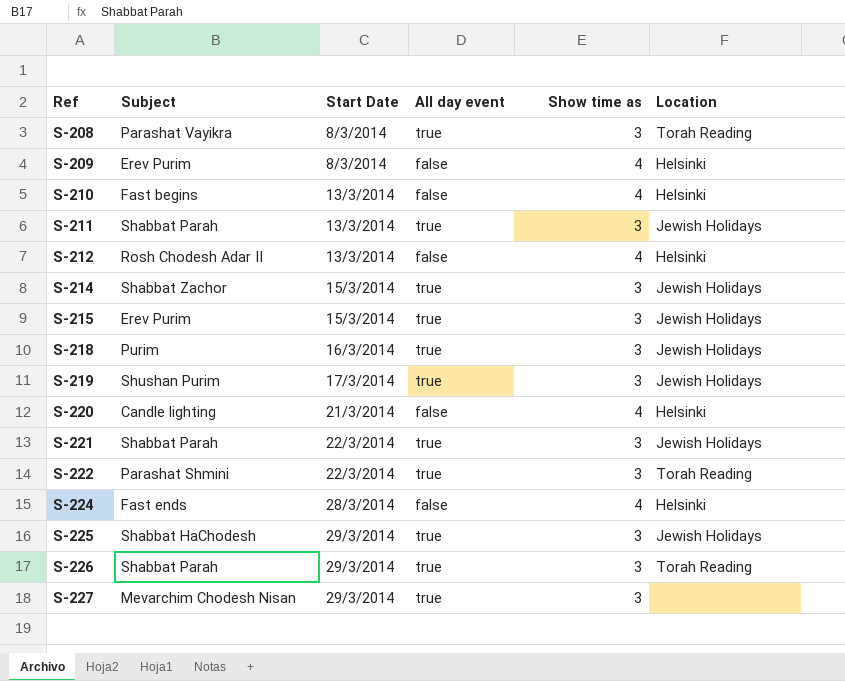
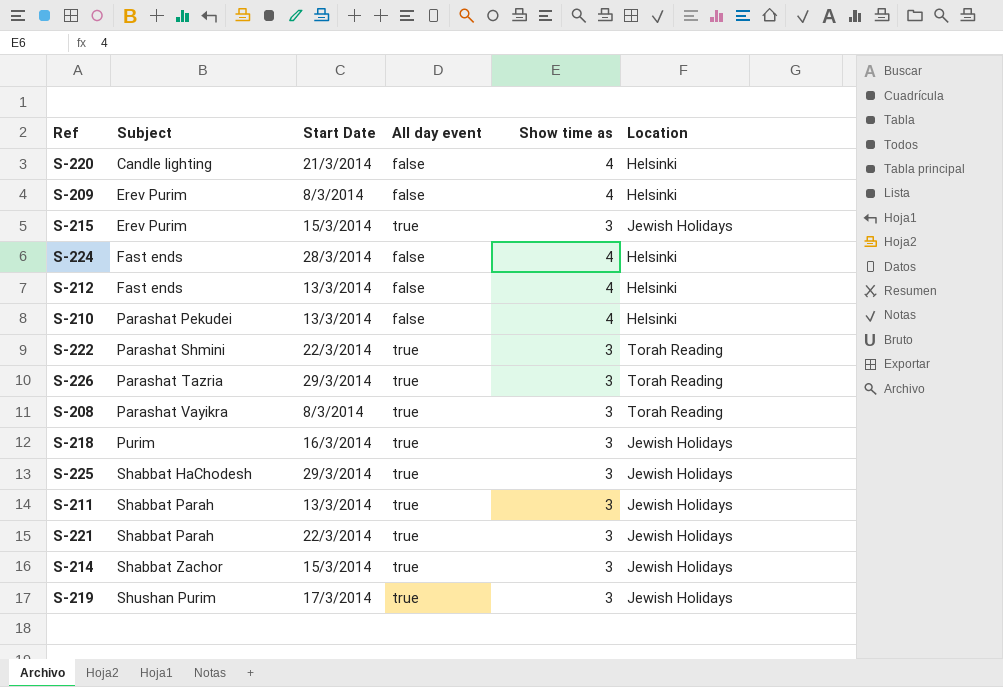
row order: Ref ascending -> Subject ascending
row S-227: Mevarchim Chodesh Nisan | 29/3/2014 | true | 3 | none -> none
S-212 | Subject: Rosh Chodesh Adar II -> Fast ends
S-210 | Subject: Fast begins -> Parashat Pekudei
S-226 | Subject: Shabbat Parah -> Parashat Tazria

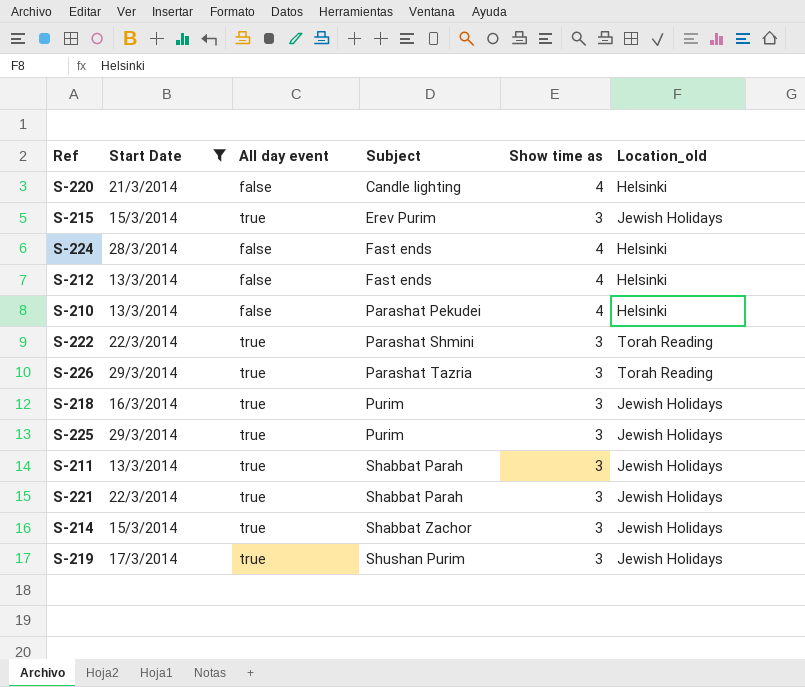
filter: none -> Start Date != 8/3/2014
column Subject | position: 2 -> 4
column name: Location -> Location_old
S-225 | Subject: Shabbat HaChodesh -> Purim

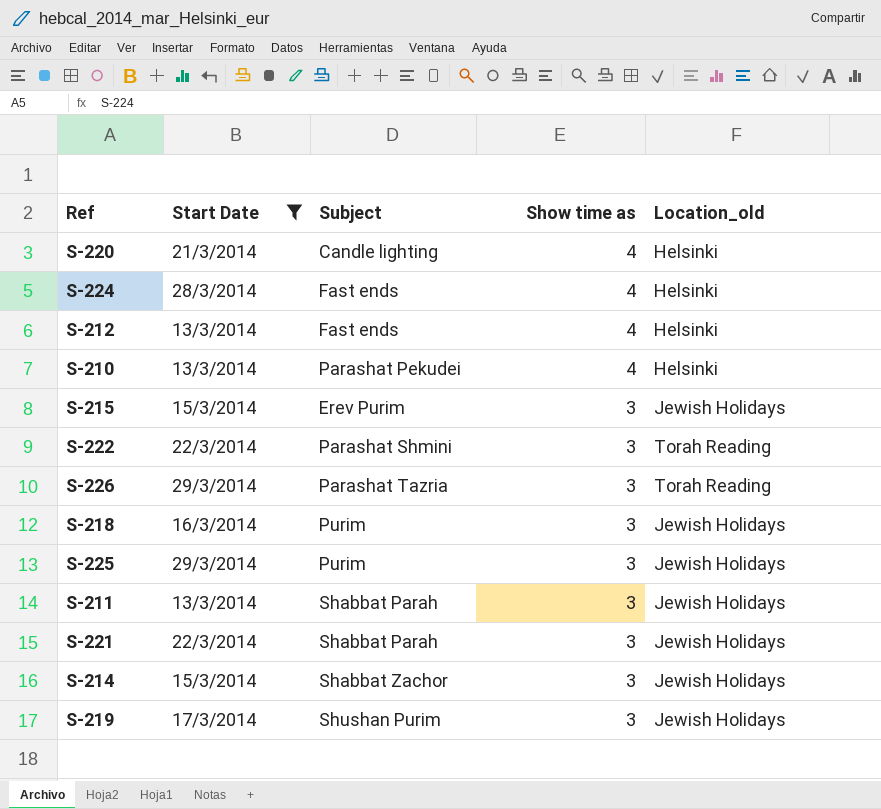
row order: Subject ascending -> Show time as descending
column All day event | position: 3 -> none

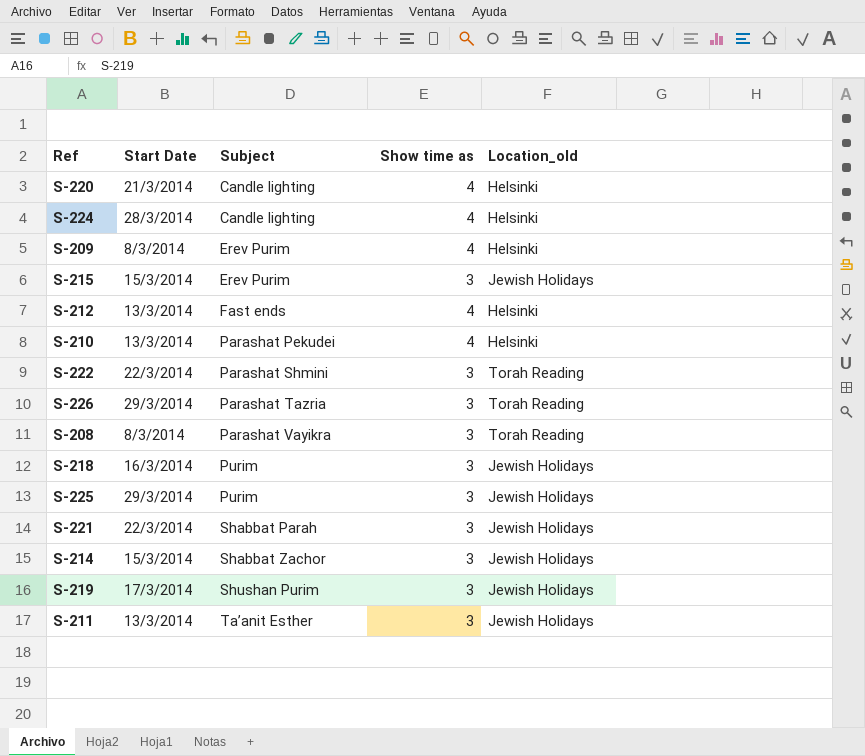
filter: Start Date != 8/3/2014 -> none
row order: Show time as descending -> Subject ascending
S-224 | Subject: Fast ends -> Candle lighting
S-211 | Subject: Shabbat Parah -> Ta’anit Esther

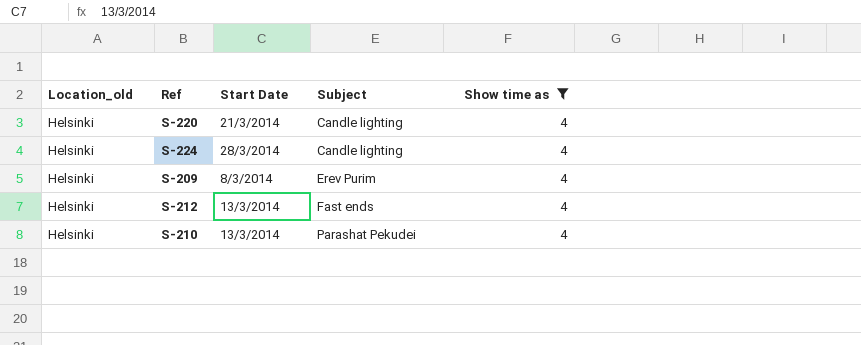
filter: none -> Show time as = 4
column Location_old | position: 5 -> 1

